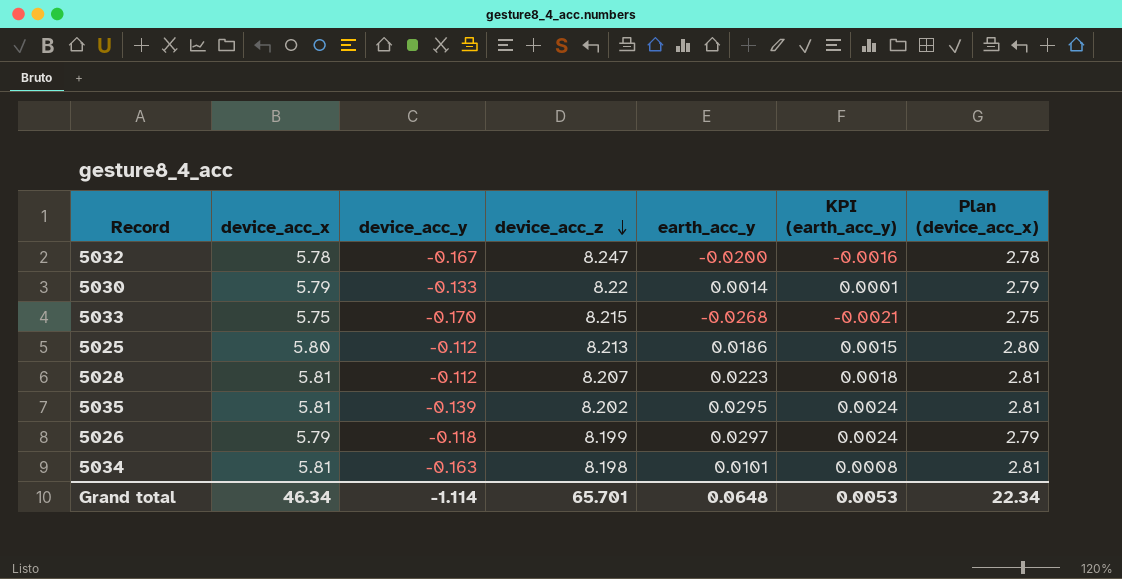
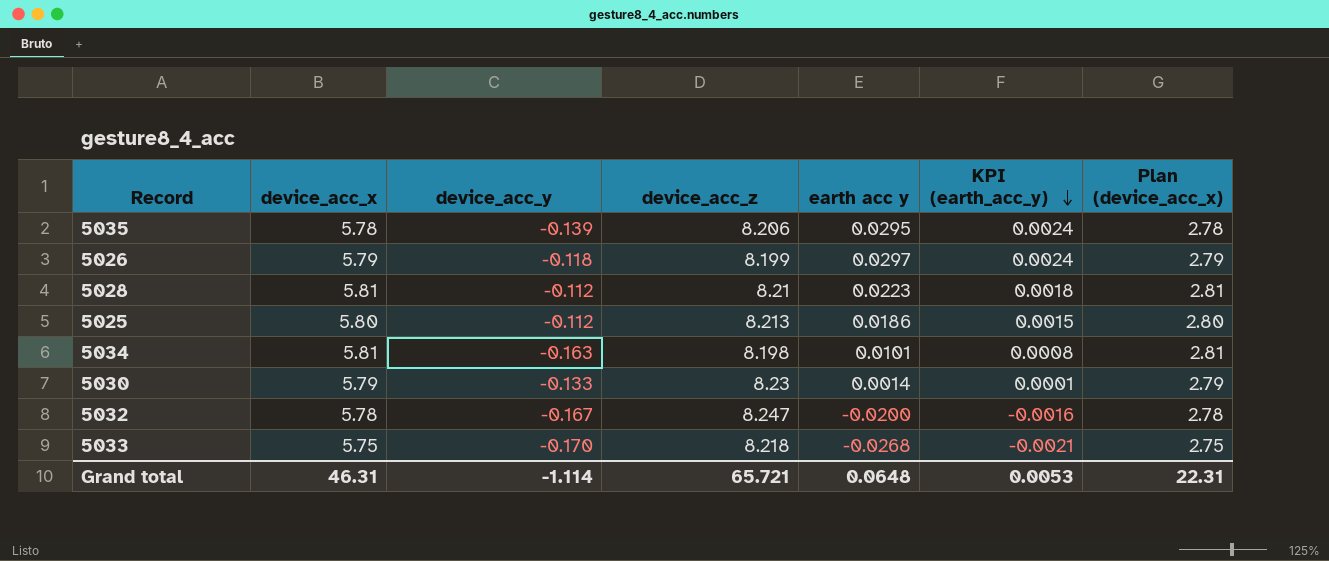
row order: device_acc_z descending -> KPI (earth_acc_y) descending
column name: earth_acc_y -> earth acc y
5035 | device_acc_x: 5.81 -> 5.78
5035 | device_acc_z: 8.202 -> 8.206
5035 | Plan (device_acc_x): 2.81 -> 2.78
5028 | device_acc_z: 8.207 -> 8.21
5030 | device_acc_z: 8.22 -> 8.23
5033 | device_acc_z: 8.215 -> 8.218
Grand total | device_acc_x: 46.34 -> 46.31
Grand total | device_acc_z: 65.701 -> 65.721
Grand total | Plan (device_acc_x): 22.34 -> 22.31

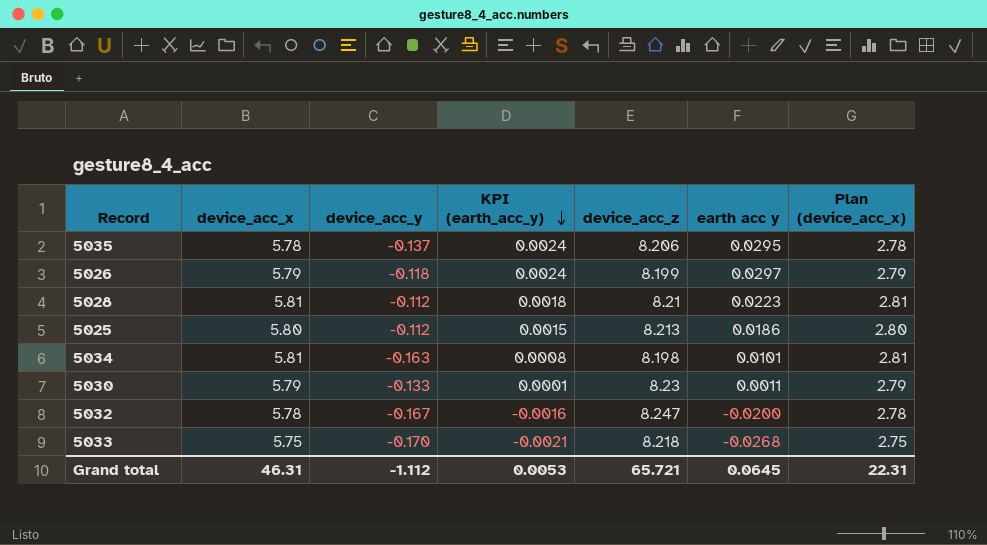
column KPI (earth_acc_y) | position: 6 -> 4
5035 | device_acc_y: -0.139 -> -0.137
5030 | earth acc y: 0.0014 -> 0.0011
Grand total | device_acc_y: -1.114 -> -1.112
Grand total | earth acc y: 0.0648 -> 0.0645

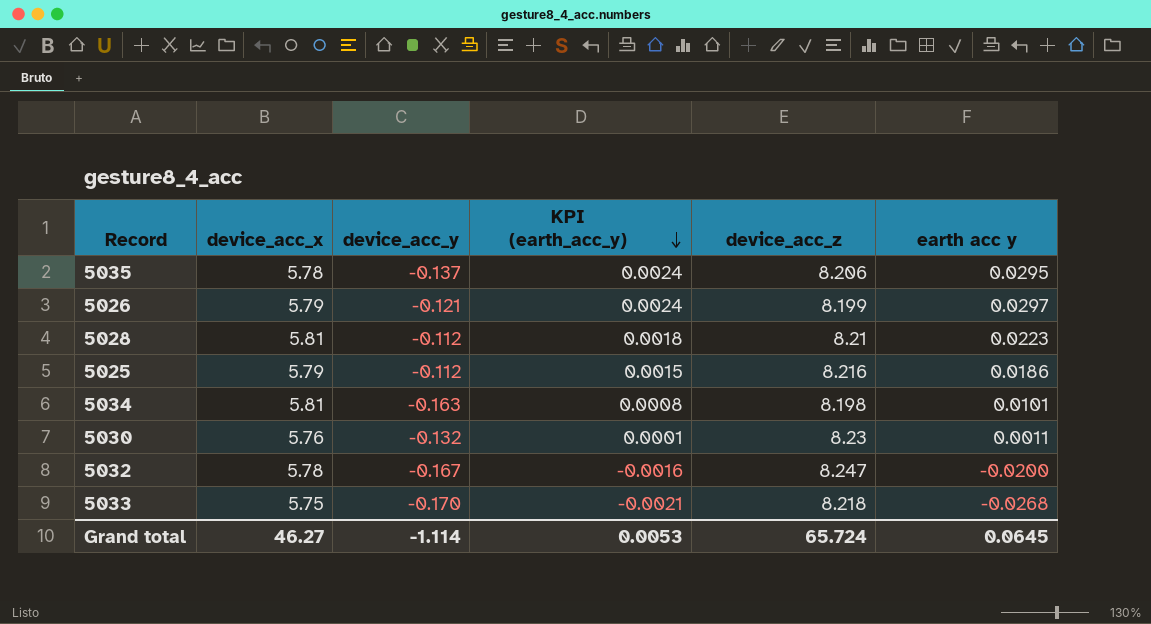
column Plan (device_acc_x) | formula: [device_acc_x] - 3 -> none
5026 | device_acc_y: -0.118 -> -0.121
5025 | device_acc_x: 5.80 -> 5.79
5025 | device_acc_z: 8.213 -> 8.216
5030 | device_acc_x: 5.79 -> 5.76
5030 | device_acc_y: -0.133 -> -0.132
Grand total | device_acc_x: 46.31 -> 46.27
Grand total | device_acc_y: -1.112 -> -1.114
Grand total | device_acc_z: 65.721 -> 65.724

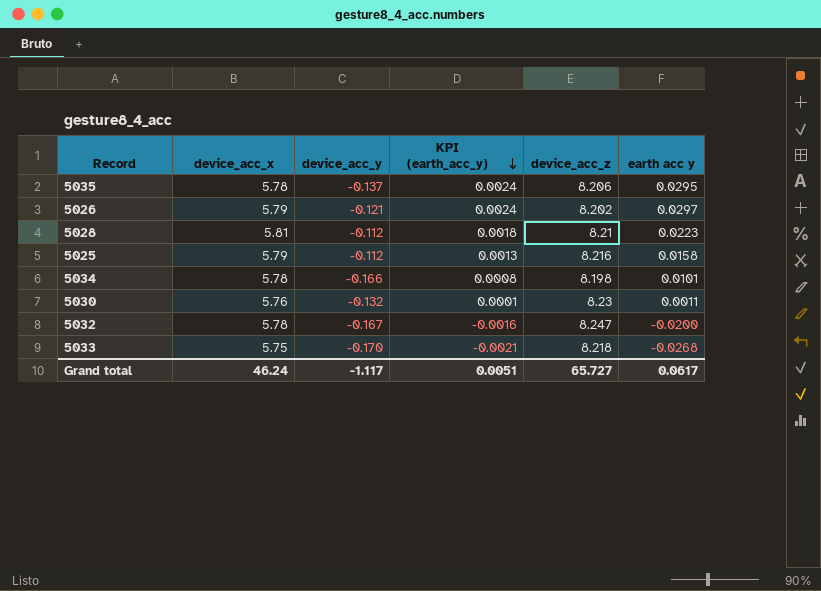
5026 | device_acc_z: 8.199 -> 8.202
5025 | KPI (earth_acc_y): 0.0015 -> 0.0013
5025 | earth acc y: 0.0186 -> 0.0158
5034 | device_acc_x: 5.81 -> 5.78
5034 | device_acc_y: -0.163 -> -0.166
Grand total | device_acc_x: 46.27 -> 46.24
Grand total | device_acc_y: -1.114 -> -1.117
Grand total | KPI (earth_acc_y): 0.0053 -> 0.0051
Grand total | device_acc_z: 65.724 -> 65.727
Grand total | earth acc y: 0.0645 -> 0.0617

